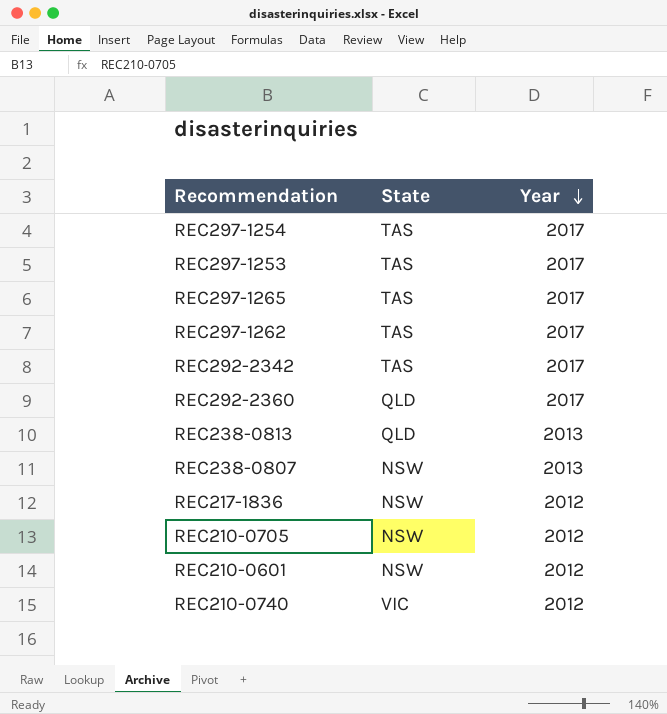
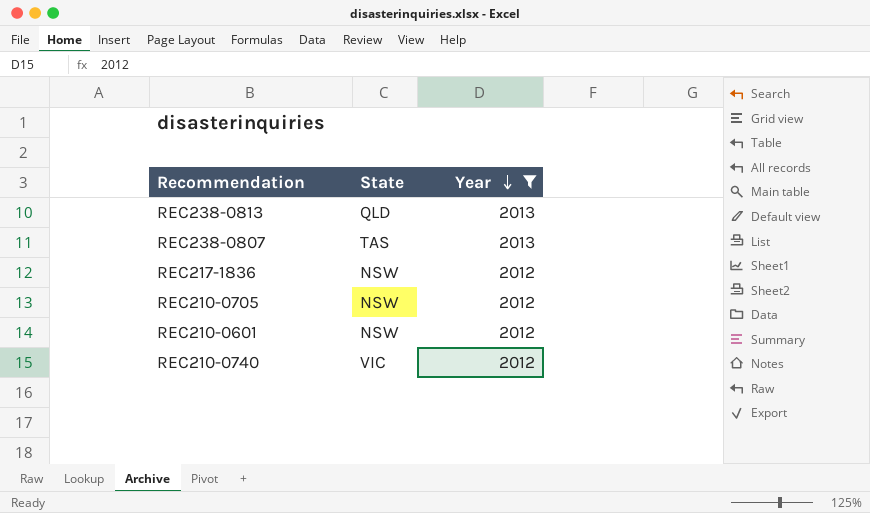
filter: none -> Year != 2017
REC238-0807 | State: NSW -> TAS

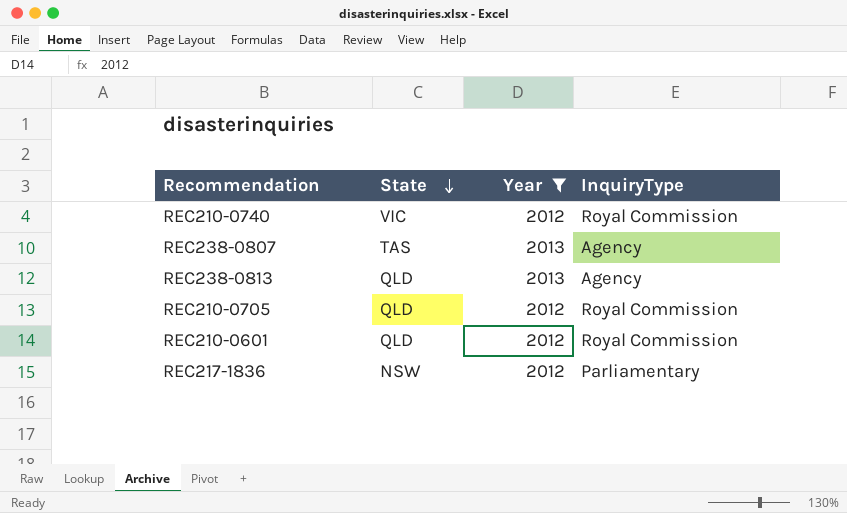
row order: Year descending -> State descending
column InquiryType | position: none -> 4
REC210-0705 | State: NSW -> QLD
REC210-0601 | State: NSW -> QLD

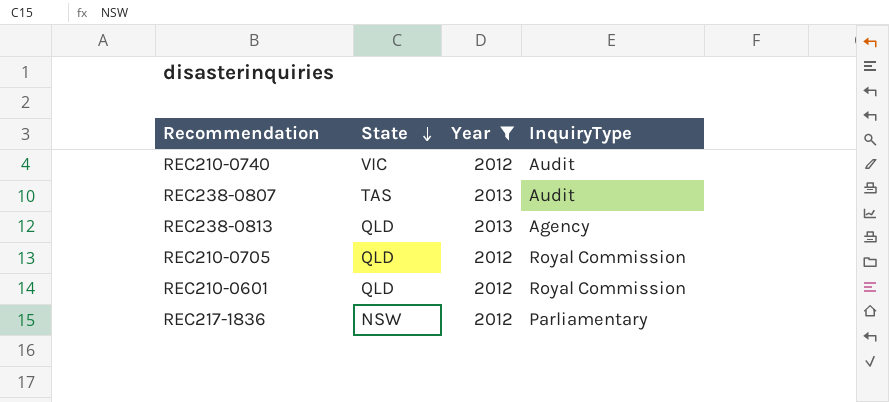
REC210-0740 | InquiryType: Royal Commission -> Audit
REC238-0807 | InquiryType: Agency -> Audit

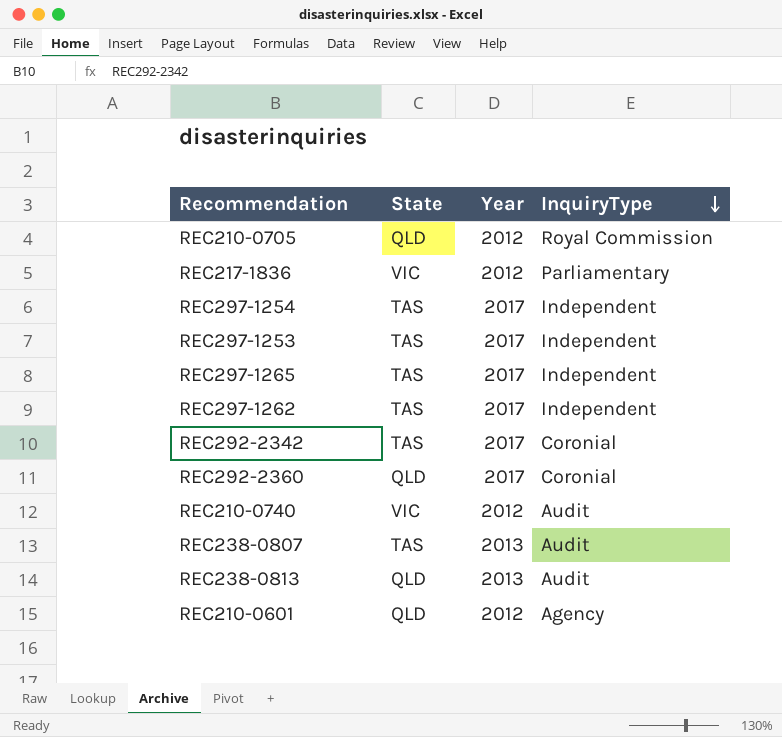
filter: Year != 2017 -> none
row order: State descending -> InquiryType descending
REC217-1836 | State: NSW -> VIC
REC238-0813 | InquiryType: Agency -> Audit
REC210-0601 | InquiryType: Royal Commission -> Agency

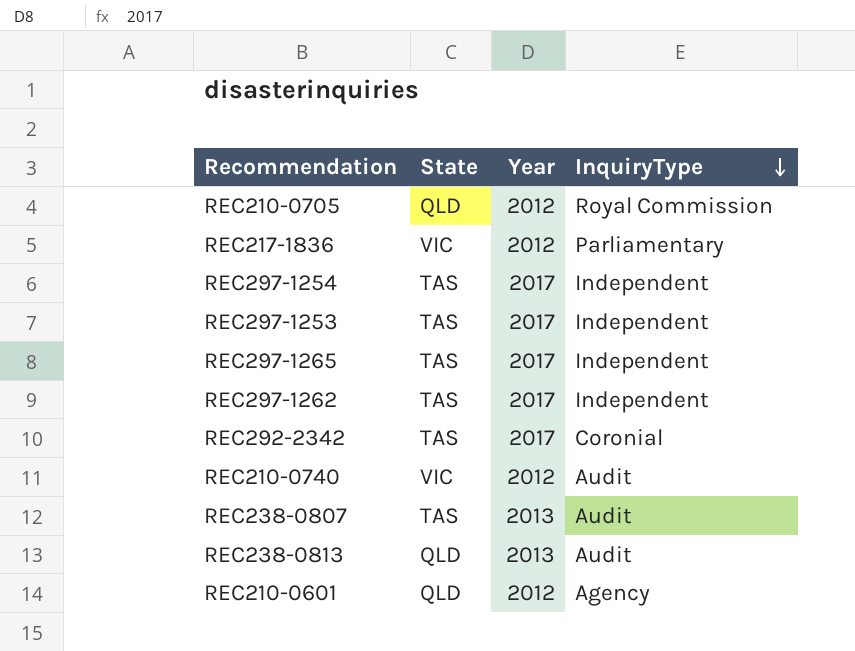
row REC292-2360: QLD | 2017 | Coronial -> none

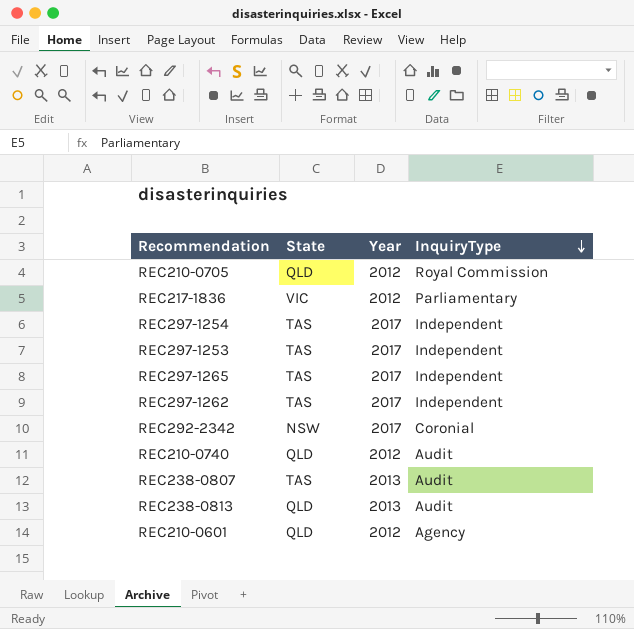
REC292-2342 | State: TAS -> NSW
REC210-0740 | State: VIC -> QLD

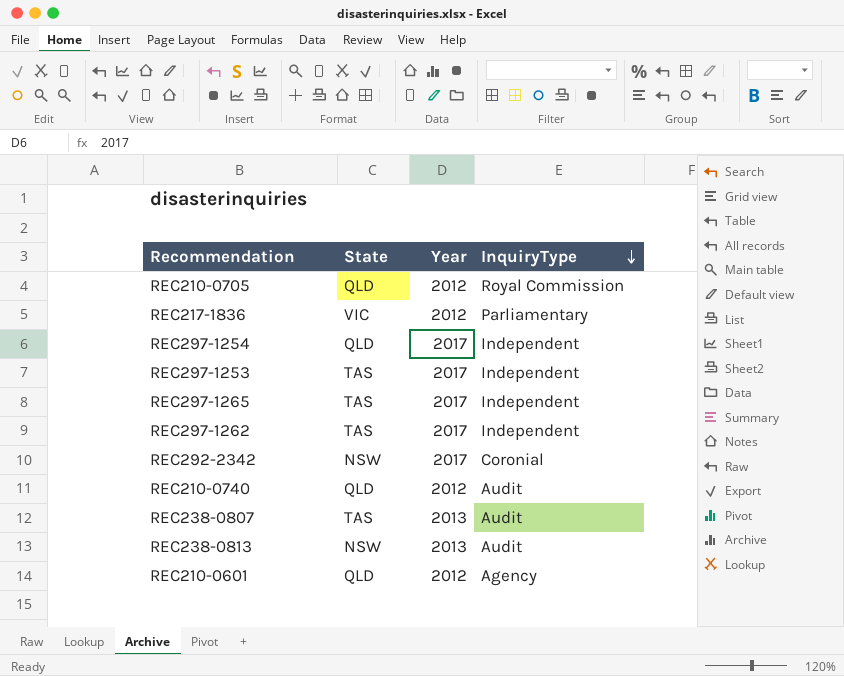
REC297-1254 | State: TAS -> QLD
REC238-0813 | State: QLD -> NSW

